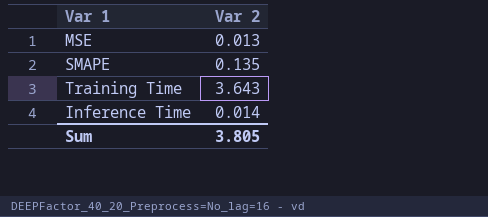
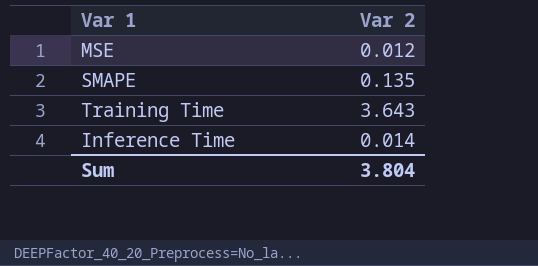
MSE | Var 2: 0.013 -> 0.012
Sum | Var 2: 3.805 -> 3.804

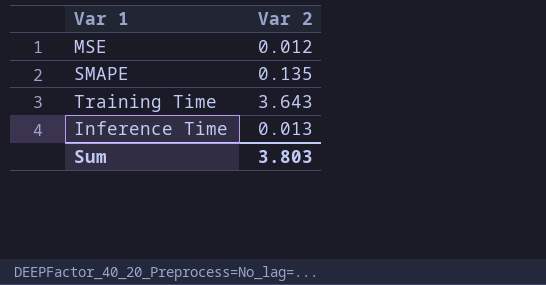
Inference Time | Var 2: 0.014 -> 0.013
Sum | Var 2: 3.804 -> 3.803

